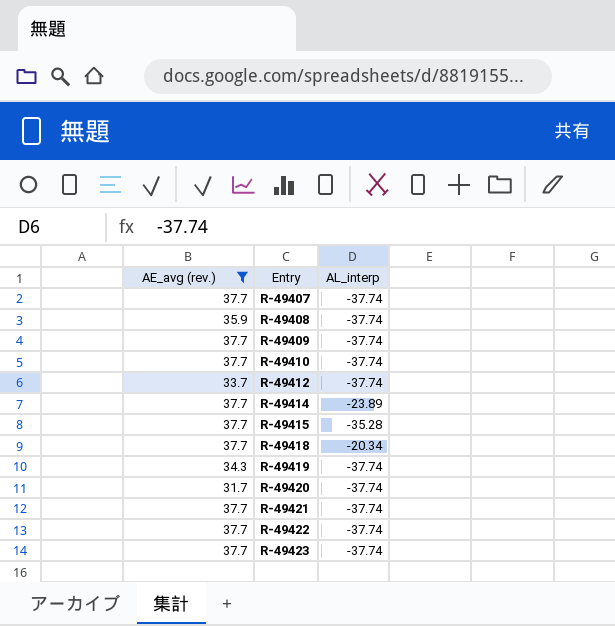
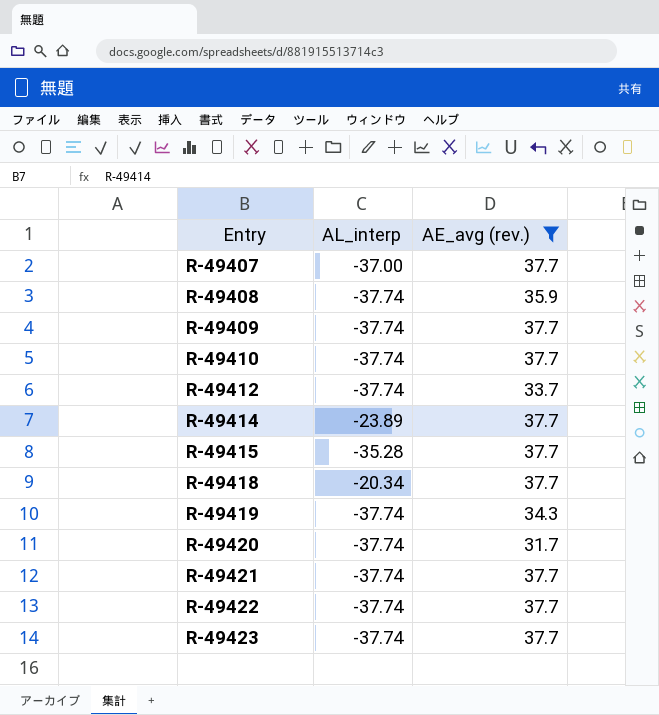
column AE_avg (rev.) | position: 1 -> 3
R-49407 | AL_interp: -37.74 -> -37.00

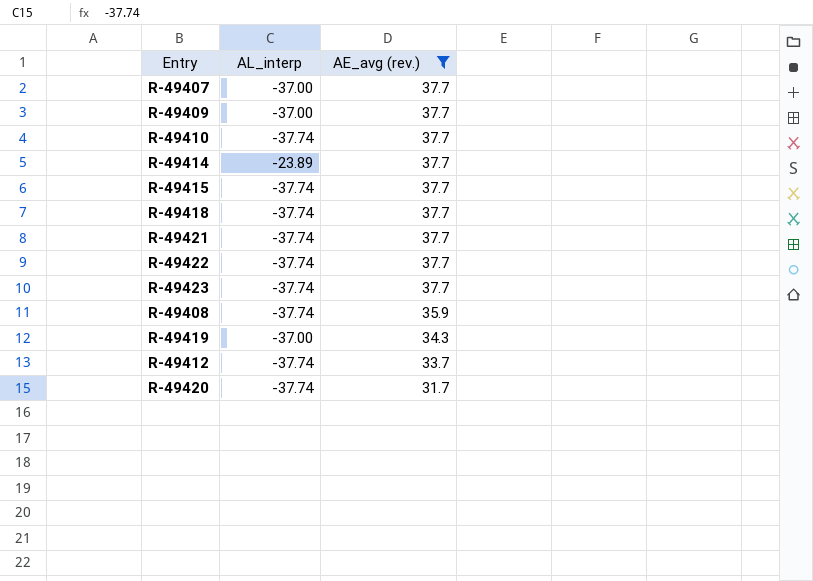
row order: Entry ascending -> AE_avg (rev.) descending
R-49409 | AL_interp: -37.74 -> -37.00
R-49415 | AL_interp: -35.28 -> -37.74
R-49418 | AL_interp: -20.34 -> -37.74
R-49419 | AL_interp: -37.74 -> -37.00

